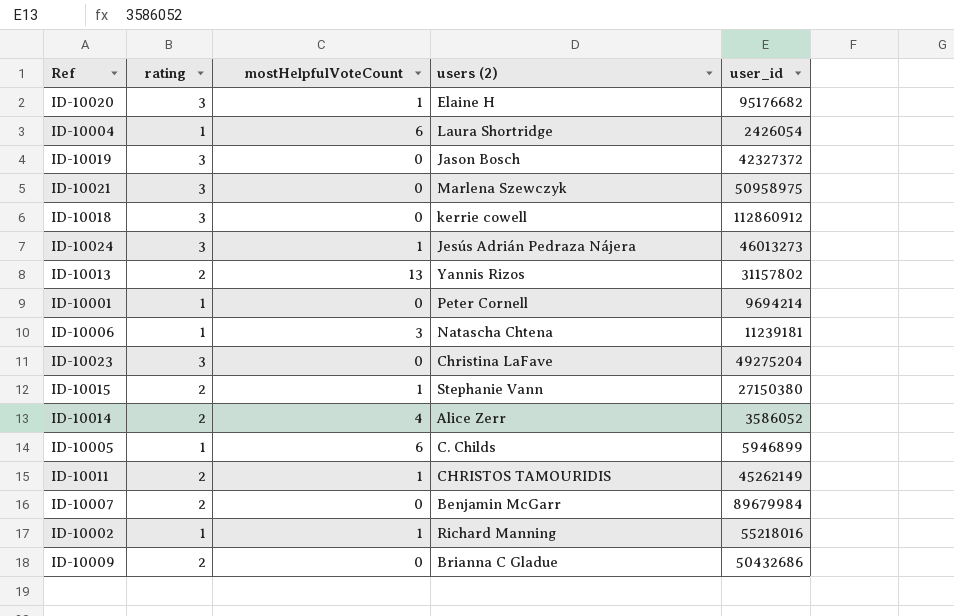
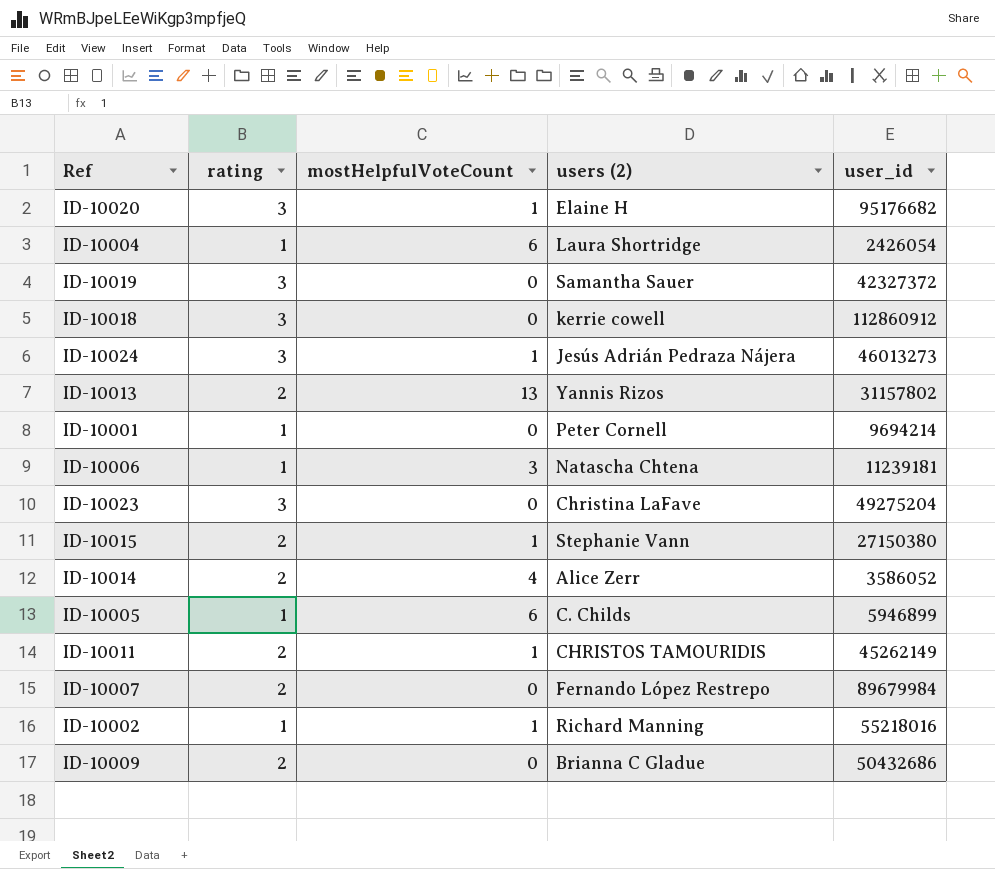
row ID-10021: 3 | 0 | Marlena Szewczyk | 50958975 -> none
ID-10019 | users (2): Jason Bosch -> Samantha Sauer
ID-10007 | users (2): Benjamin McGarr -> Fernando López Restrepo

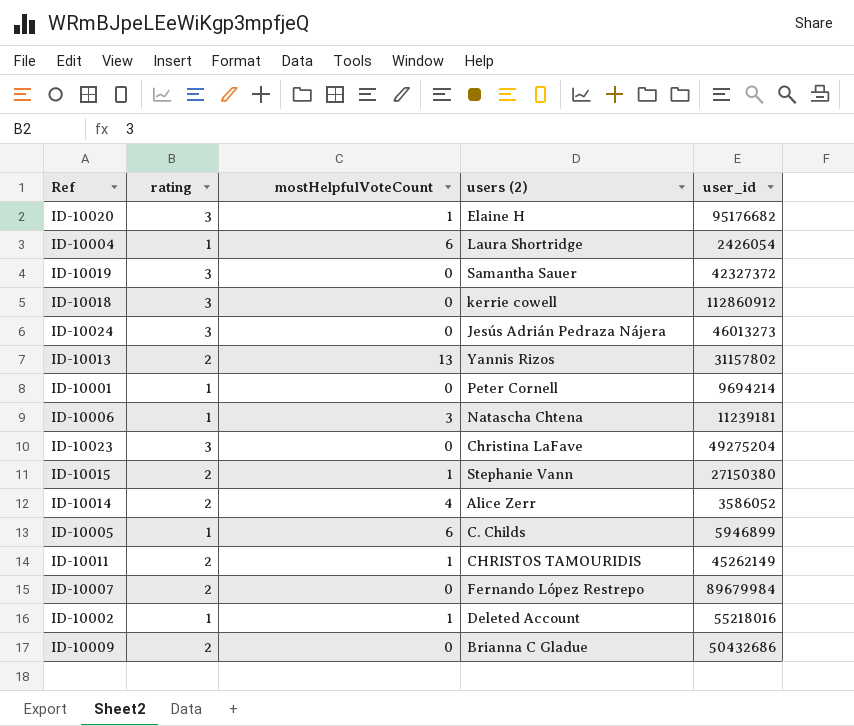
ID-10024 | mostHelpfulVoteCount: 1 -> 0
ID-10002 | users (2): Richard Manning -> Deleted Account

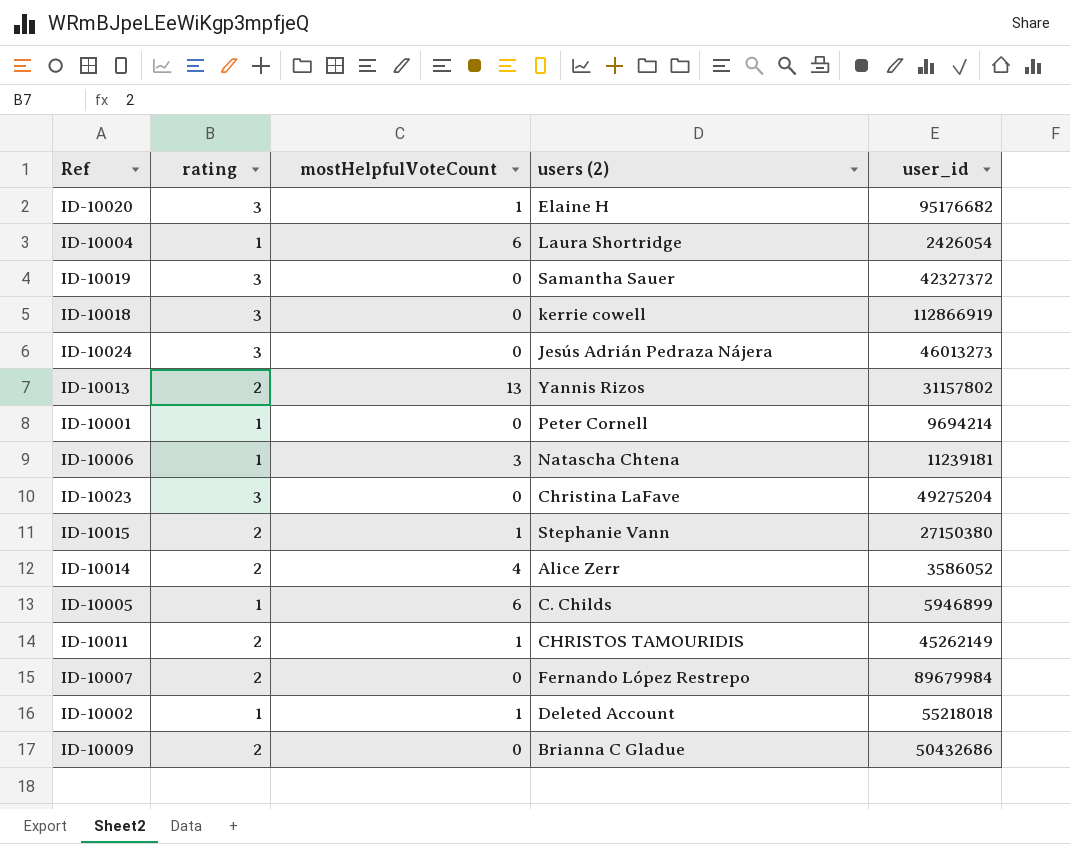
ID-10018 | user_id: 112860912 -> 112866919
ID-10002 | user_id: 55218016 -> 55218018

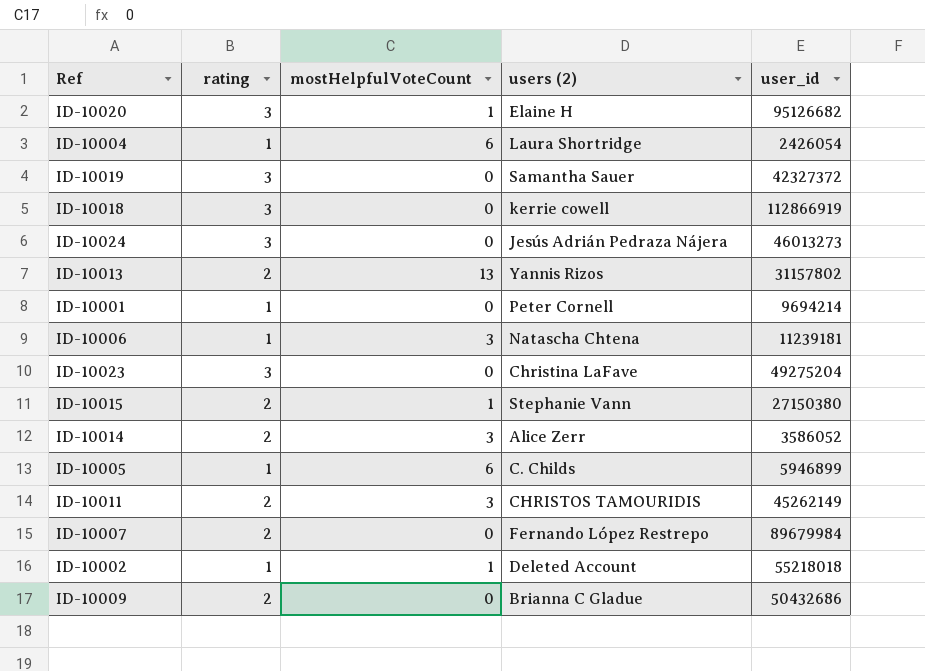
ID-10020 | user_id: 95176682 -> 95126682
ID-10014 | mostHelpfulVoteCount: 4 -> 3
ID-10011 | mostHelpfulVoteCount: 1 -> 3

